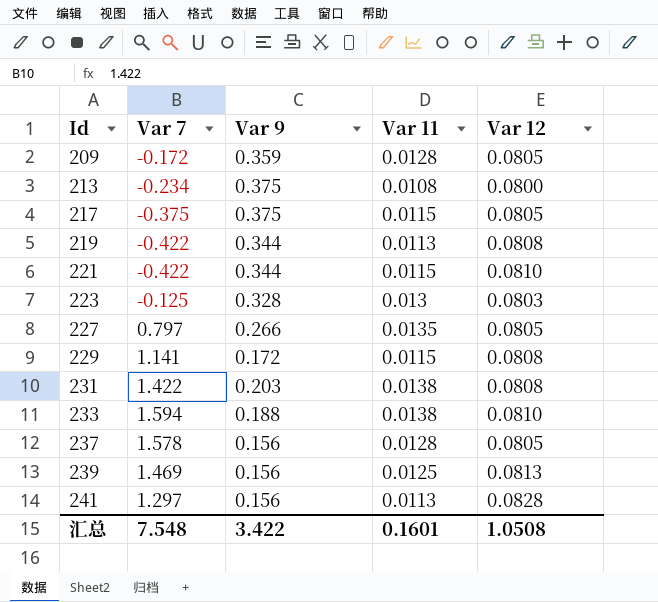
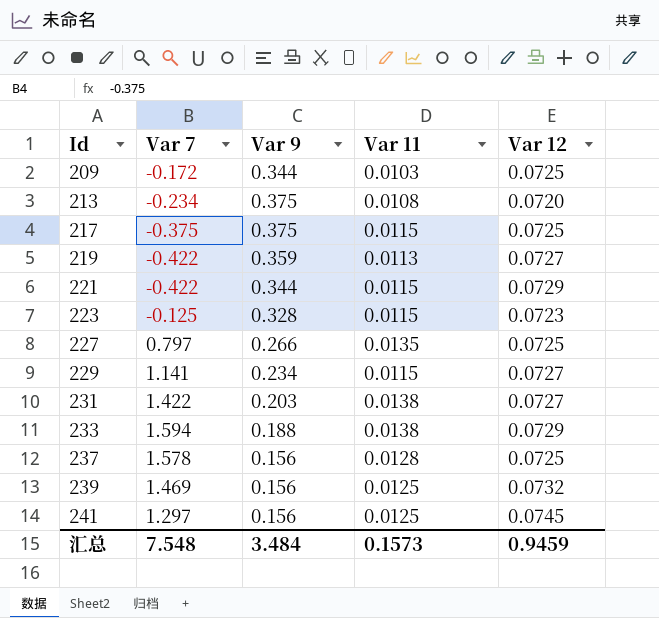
209 | Var 9: 0.359 -> 0.344
209 | Var 11: 0.0128 -> 0.0103
209 | Var 12: 0.0805 -> 0.0725
213 | Var 12: 0.0800 -> 0.0720
217 | Var 12: 0.0805 -> 0.0725
219 | Var 9: 0.344 -> 0.359
219 | Var 12: 0.0808 -> 0.0727
221 | Var 12: 0.0810 -> 0.0729
223 | Var 11: 0.013 -> 0.0115
223 | Var 12: 0.0803 -> 0.0723
227 | Var 12: 0.0805 -> 0.0725
229 | Var 9: 0.172 -> 0.234
229 | Var 12: 0.0808 -> 0.0727
231 | Var 12: 0.0808 -> 0.0727
233 | Var 12: 0.0810 -> 0.0729
237 | Var 12: 0.0805 -> 0.0725
239 | Var 12: 0.0813 -> 0.0732
241 | Var 11: 0.0113 -> 0.0125
241 | Var 12: 0.0828 -> 0.0745
汇总 | Var 9: 3.422 -> 3.484
汇总 | Var 11: 0.1601 -> 0.1573
汇总 | Var 12: 1.0508 -> 0.9459

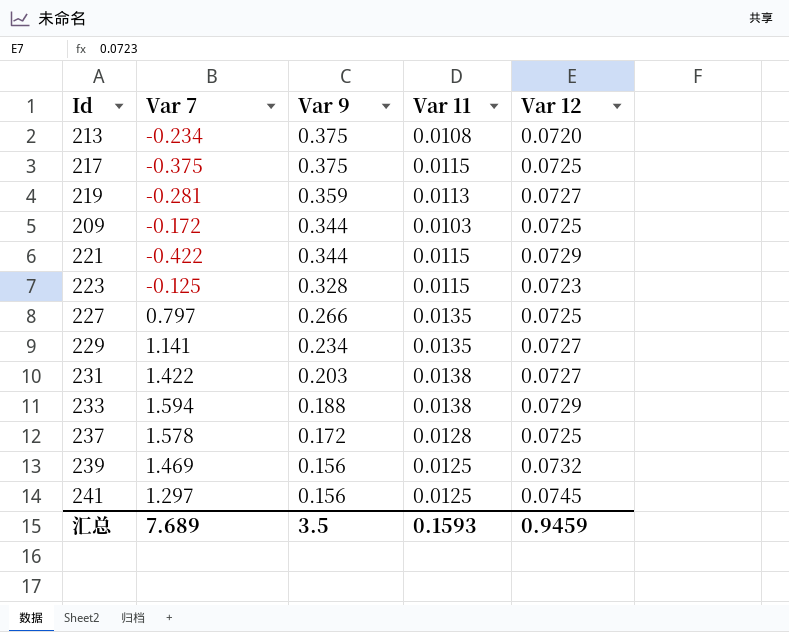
row order: Id ascending -> Var 9 descending
219 | Var 7: -0.422 -> -0.281
229 | Var 11: 0.0115 -> 0.0135
237 | Var 9: 0.156 -> 0.172
汇总 | Var 7: 7.548 -> 7.689
汇总 | Var 9: 3.484 -> 3.5
汇总 | Var 11: 0.1573 -> 0.1593

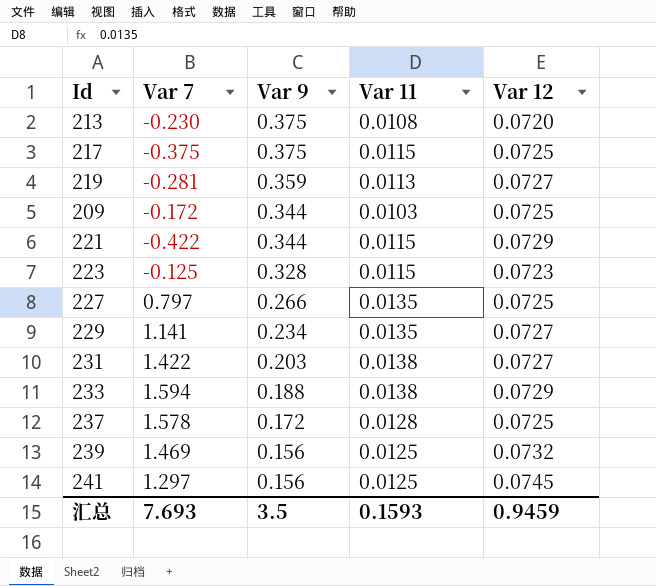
213 | Var 7: -0.234 -> -0.230
汇总 | Var 7: 7.689 -> 7.693

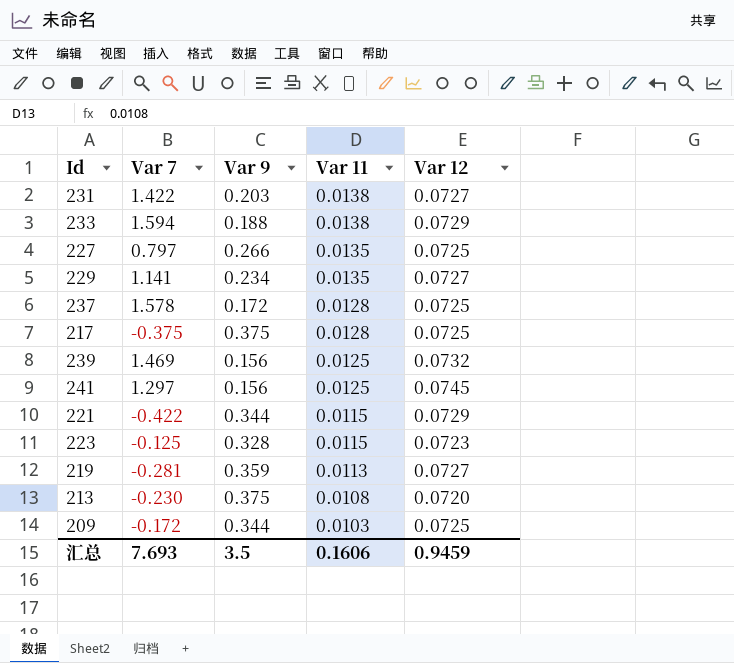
row order: Var 9 descending -> Var 11 descending
217 | Var 11: 0.0115 -> 0.0128
汇总 | Var 11: 0.1593 -> 0.1606

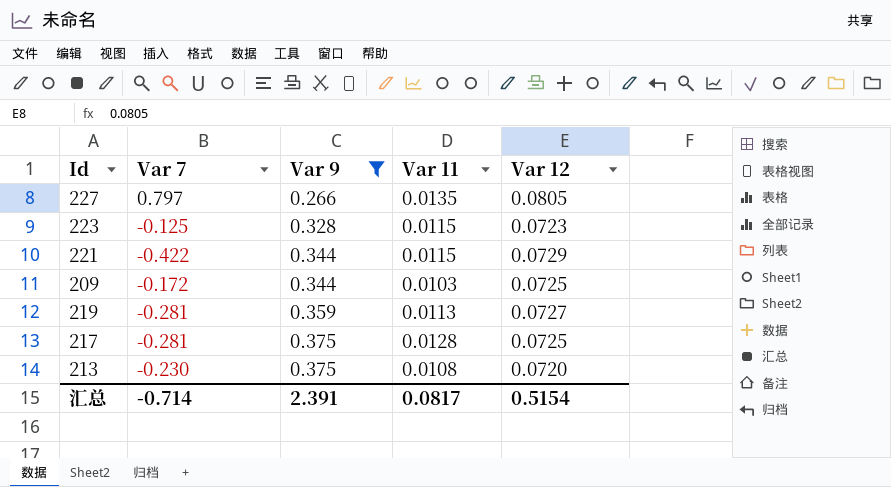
filter: none -> Var 9 >= 0.266
row order: Var 11 descending -> Var 9 ascending
227 | Var 12: 0.0725 -> 0.0805
217 | Var 7: -0.375 -> -0.281
汇总 | Var 7: 7.693 -> -0.714
汇总 | Var 9: 3.5 -> 2.391
汇总 | Var 11: 0.1606 -> 0.0817
汇总 | Var 12: 0.9459 -> 0.5154

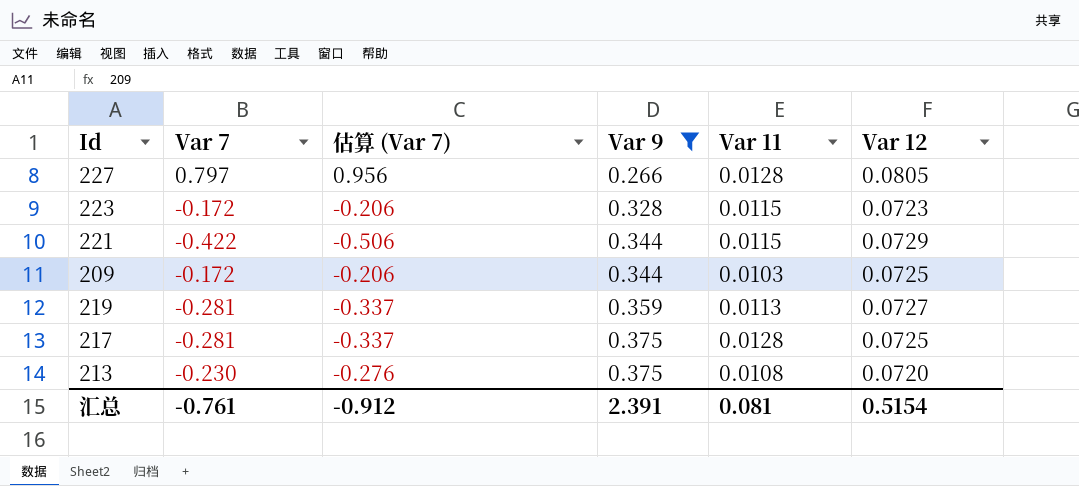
column 估算 (Var 7) | formula: none -> [Var 7] * 1.2
227 | Var 11: 0.0135 -> 0.0128
223 | Var 7: -0.125 -> -0.172
汇总 | Var 7: -0.714 -> -0.761
汇总 | Var 11: 0.0817 -> 0.081

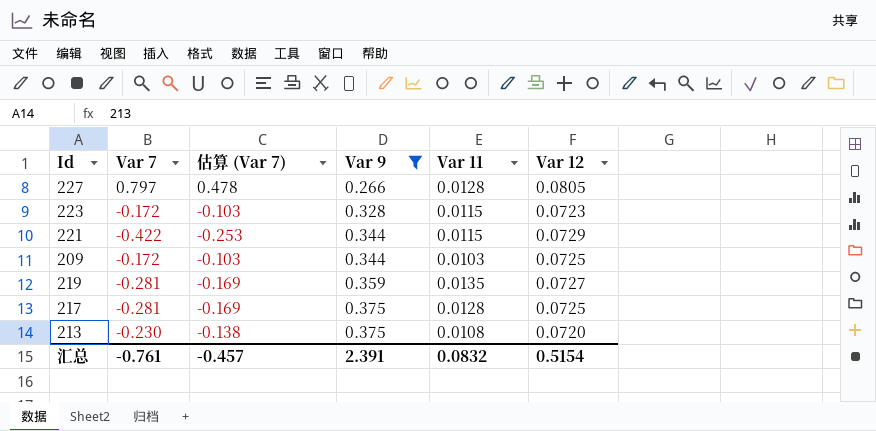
column 估算 (Var 7) | formula: [Var 7] * 1.2 -> [Var 7] * 0.6
219 | Var 11: 0.0113 -> 0.0135
汇总 | 估算 (Var 7): -0.912 -> -0.457
汇总 | Var 11: 0.081 -> 0.0832

